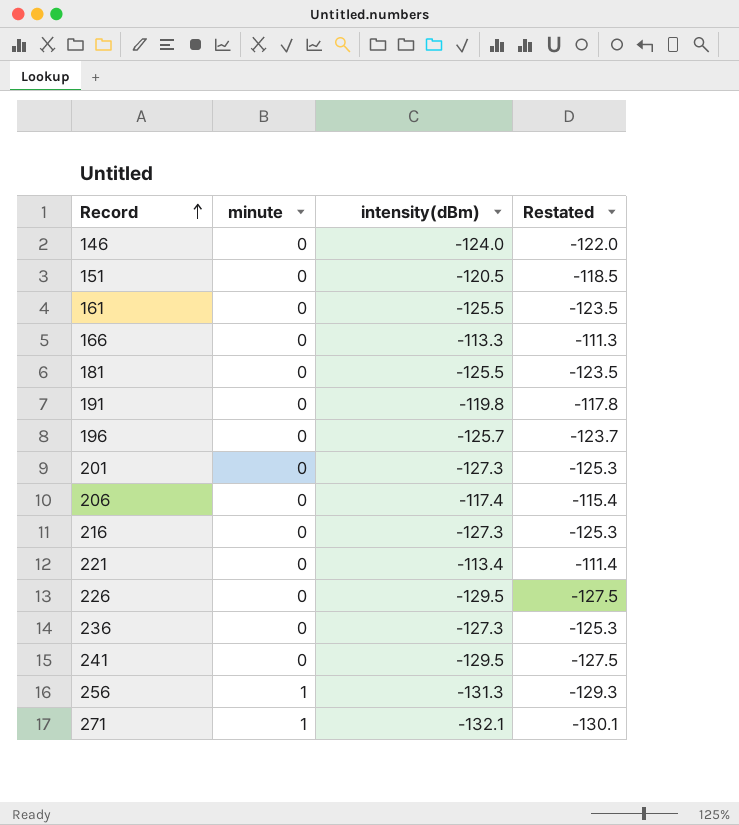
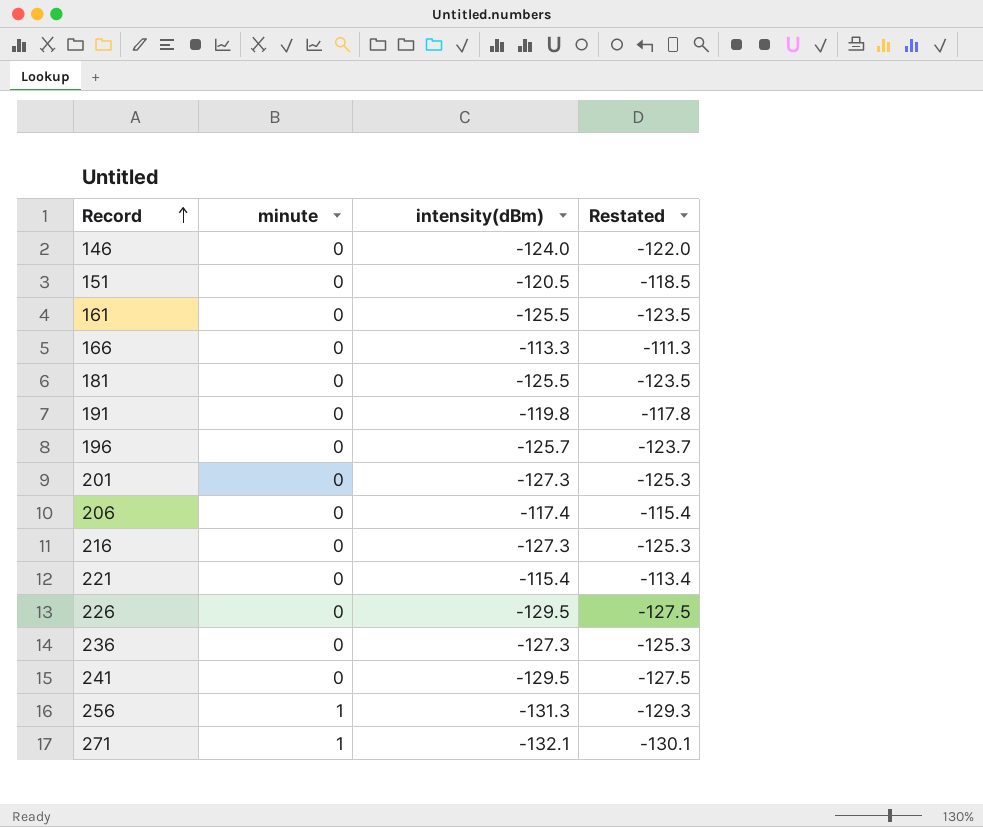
221 | intensity(dBm): -113.4 -> -115.4
221 | Restated: -111.4 -> -113.4

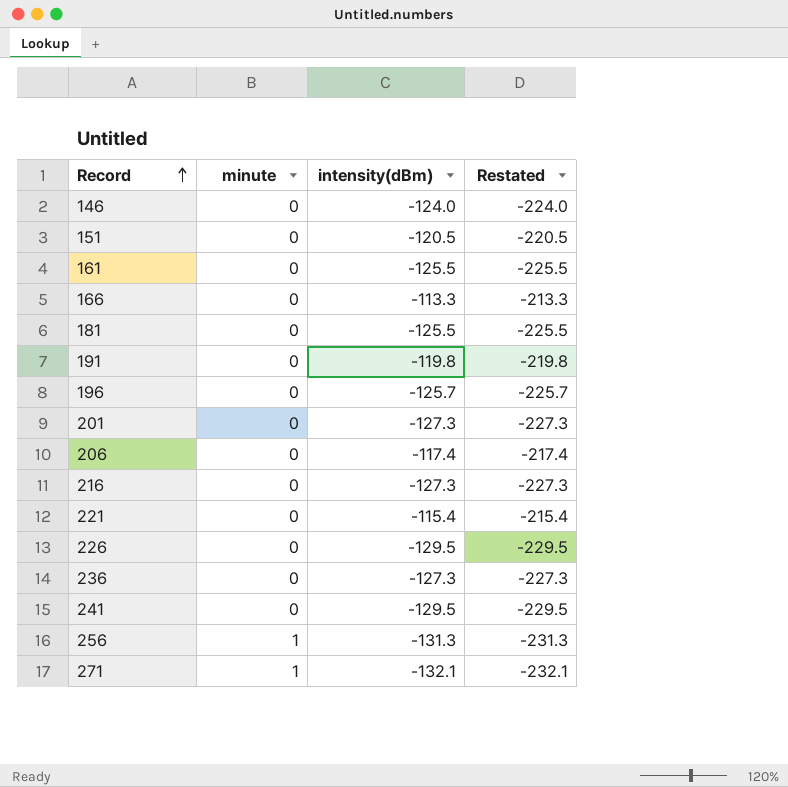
column Restated | formula: [intensity(dBm)] + 2 -> [intensity(dBm)] - 100

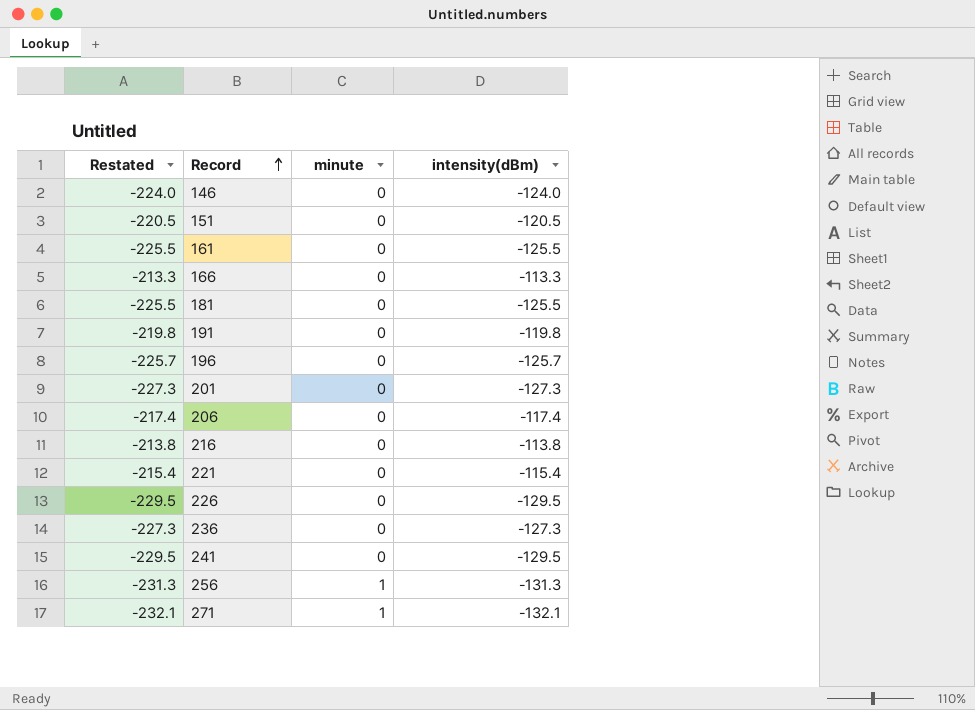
column Restated | position: 4 -> 1
216 | Restated: -227.3 -> -213.8
216 | intensity(dBm): -127.3 -> -113.8

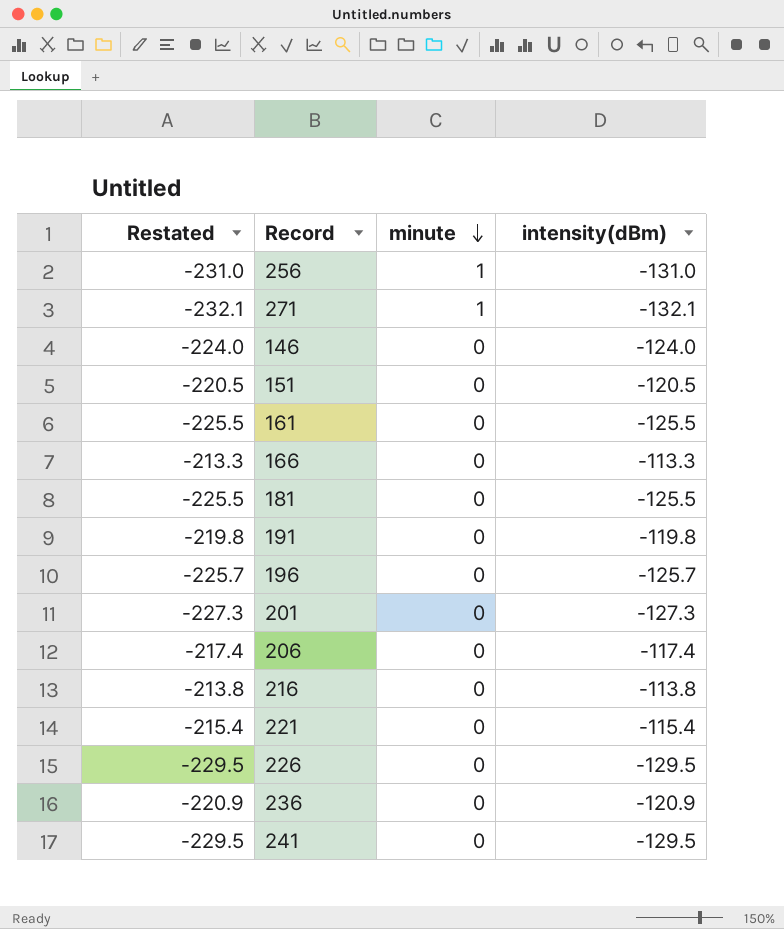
row order: Record ascending -> minute descending
256 | Restated: -231.3 -> -231.0
256 | intensity(dBm): -131.3 -> -131.0
236 | Restated: -227.3 -> -220.9
236 | intensity(dBm): -127.3 -> -120.9

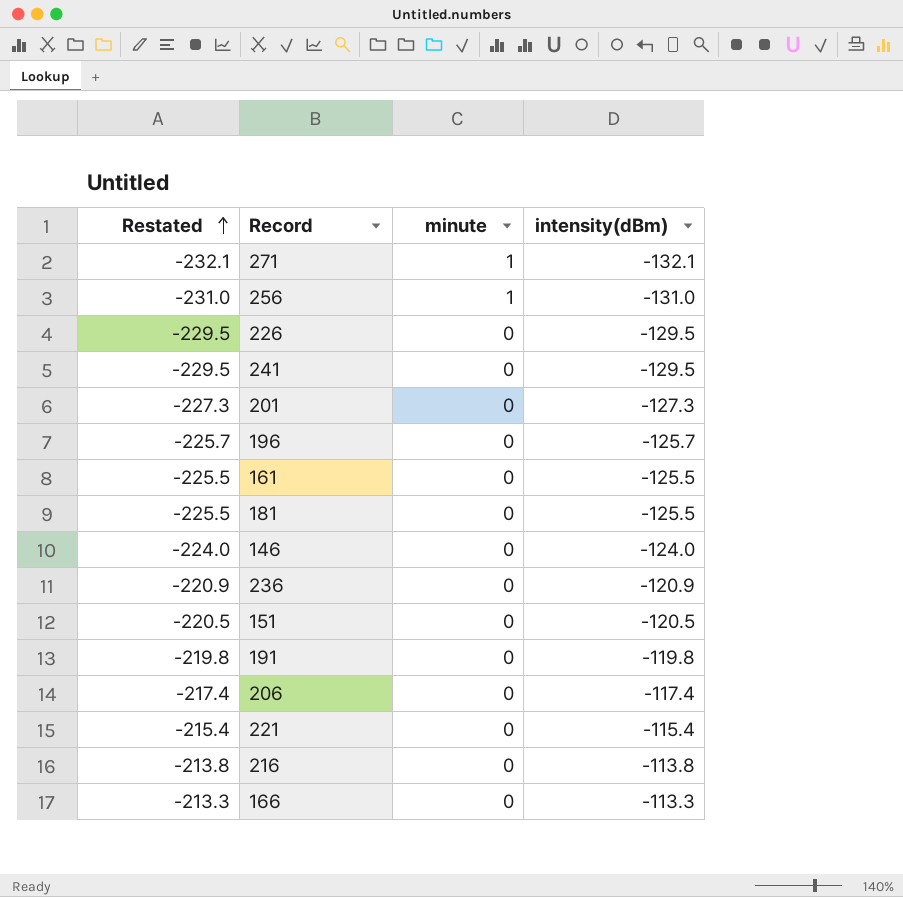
row order: minute descending -> Restated ascending

